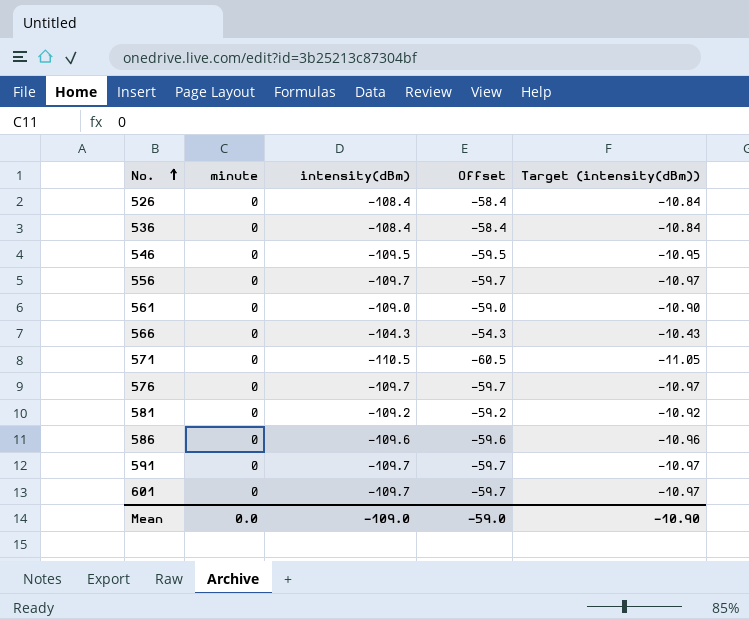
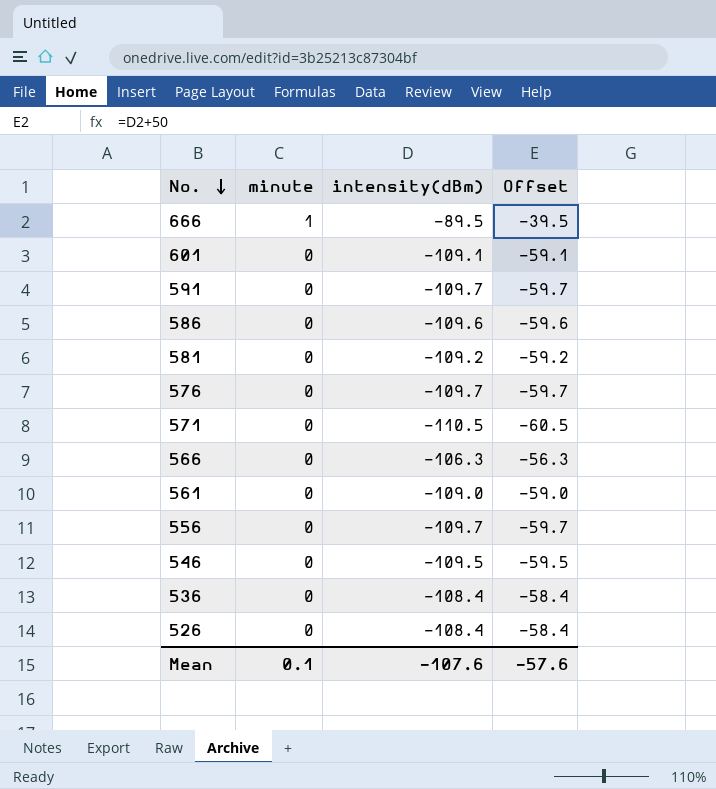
row order: No. ascending -> No. descending
column Target (intensity(dBm)) | formula: [intensity(dBm)] * 0.1 -> none
row 666: none -> 1 | -89.5 | -39.5
601 | intensity(dBm): -109.7 -> -109.1
601 | Offset: -59.7 -> -59.1
566 | intensity(dBm): -104.3 -> -106.3
566 | Offset: -54.3 -> -56.3
Mean | minute: 0.0 -> 0.1
Mean | intensity(dBm): -109.0 -> -107.6
Mean | Offset: -59.0 -> -57.6

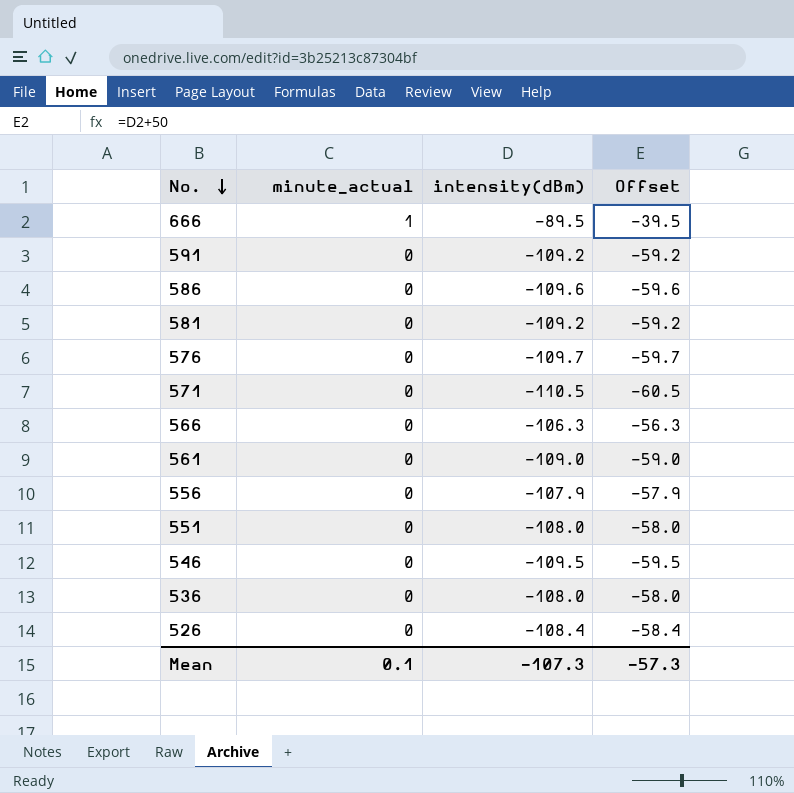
column name: minute -> minute_actual
row 601: 0 | -109.1 | -59.1 -> none
591 | intensity(dBm): -109.7 -> -109.2
591 | Offset: -59.7 -> -59.2
556 | intensity(dBm): -109.7 -> -107.9
556 | Offset: -59.7 -> -57.9
row 551: none -> 0 | -108.0 | -58.0
536 | intensity(dBm): -108.4 -> -108.0
536 | Offset: -58.4 -> -58.0
Mean | intensity(dBm): -107.6 -> -107.3
Mean | Offset: -57.6 -> -57.3

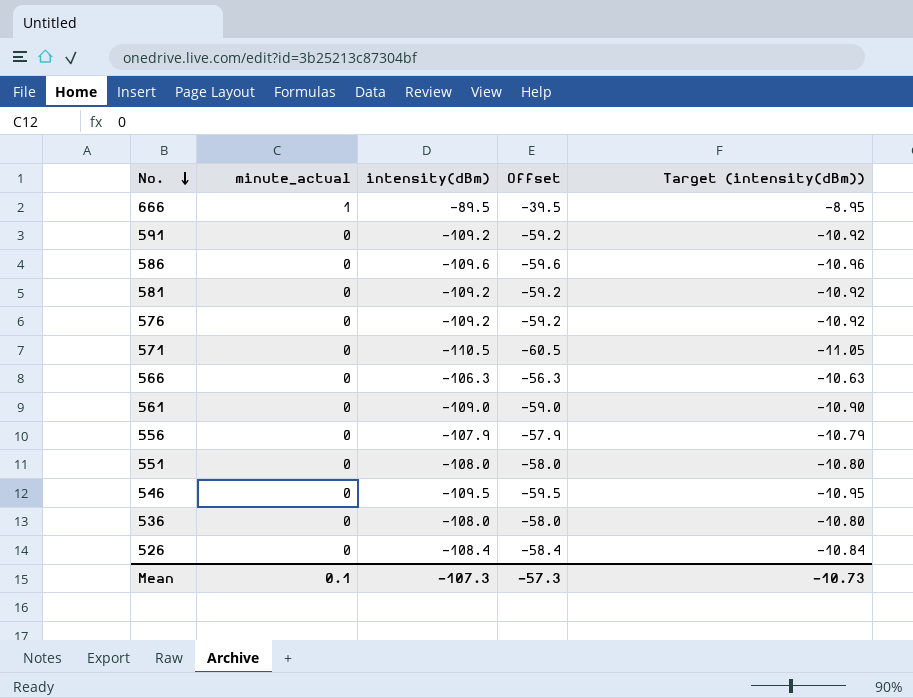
column Target (intensity(dBm)) | formula: none -> [intensity(dBm)] * 0.1
576 | intensity(dBm): -109.7 -> -109.2
576 | Offset: -59.7 -> -59.2

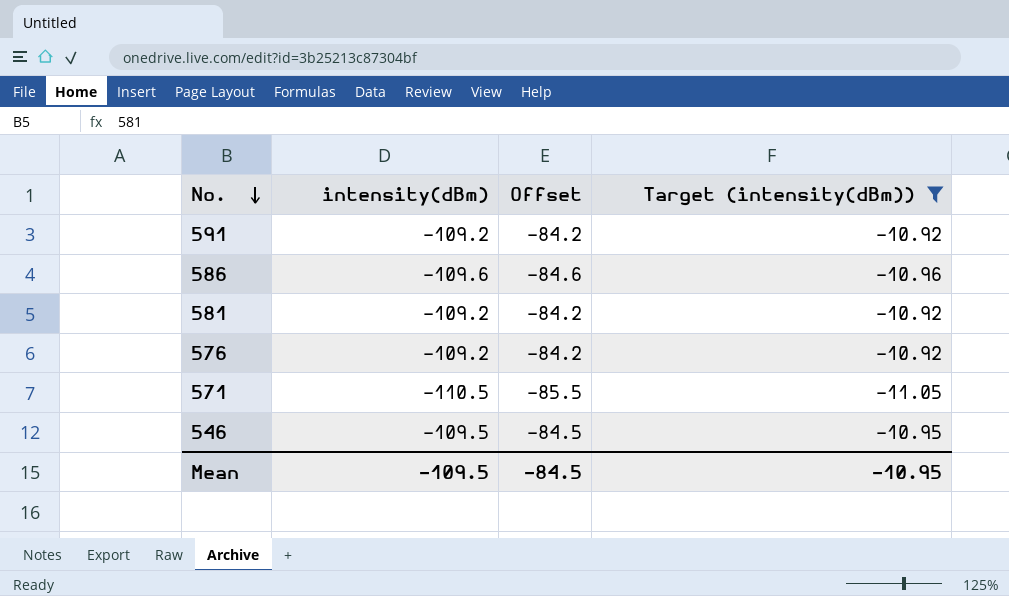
filter: none -> Target (intensity(dBm)) <= -10.92
column minute_actual | position: 2 -> none
column Offset | formula: [intensity(dBm)] + 50 -> [intensity(dBm)] + 25
Mean | intensity(dBm): -107.3 -> -109.5
Mean | Offset: -57.3 -> -84.5
Mean | Target (intensity(dBm)): -10.73 -> -10.95

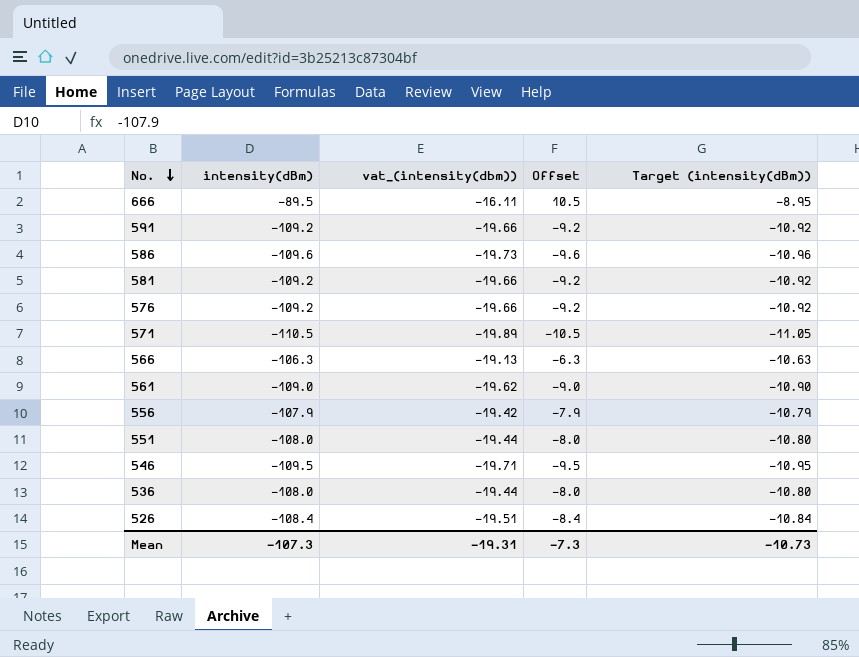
filter: Target (intensity(dBm)) <= -10.92 -> none
column vat_(intensity(dbm)) | formula: none -> [intensity(dBm)] * 0.18
column Offset | formula: [intensity(dBm)] + 25 -> [intensity(dBm)] + 100
Mean | intensity(dBm): -109.5 -> -107.3
Mean | Offset: -84.5 -> -7.3
Mean | Target (intensity(dBm)): -10.95 -> -10.73

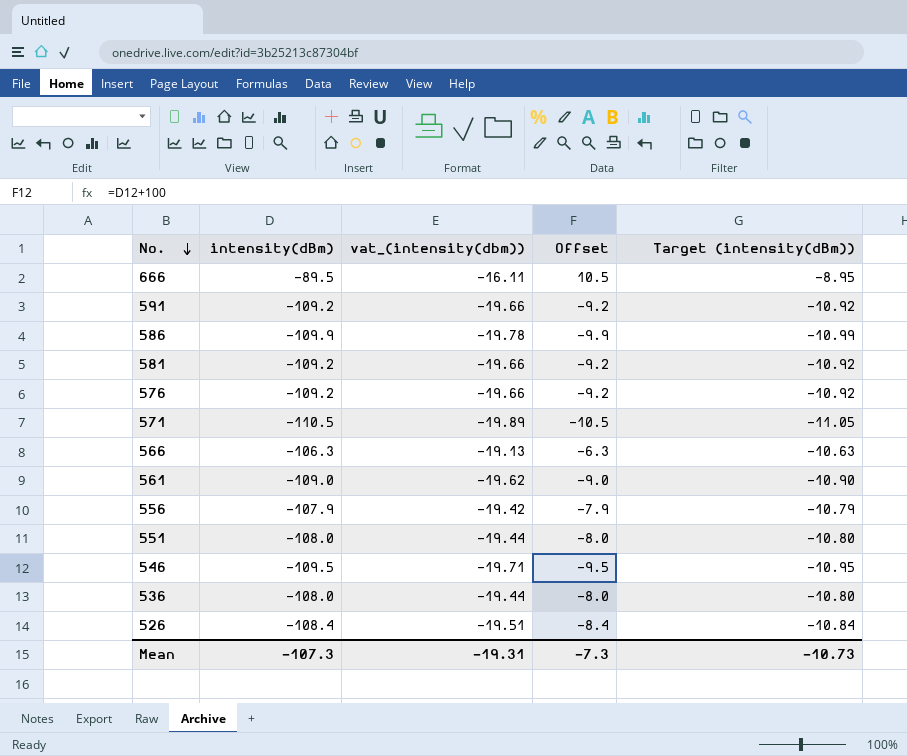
586 | intensity(dBm): -109.6 -> -109.9
586 | vat_(intensity(dbm)): -19.73 -> -19.78
586 | Offset: -9.6 -> -9.9
586 | Target (intensity(dBm)): -10.96 -> -10.99

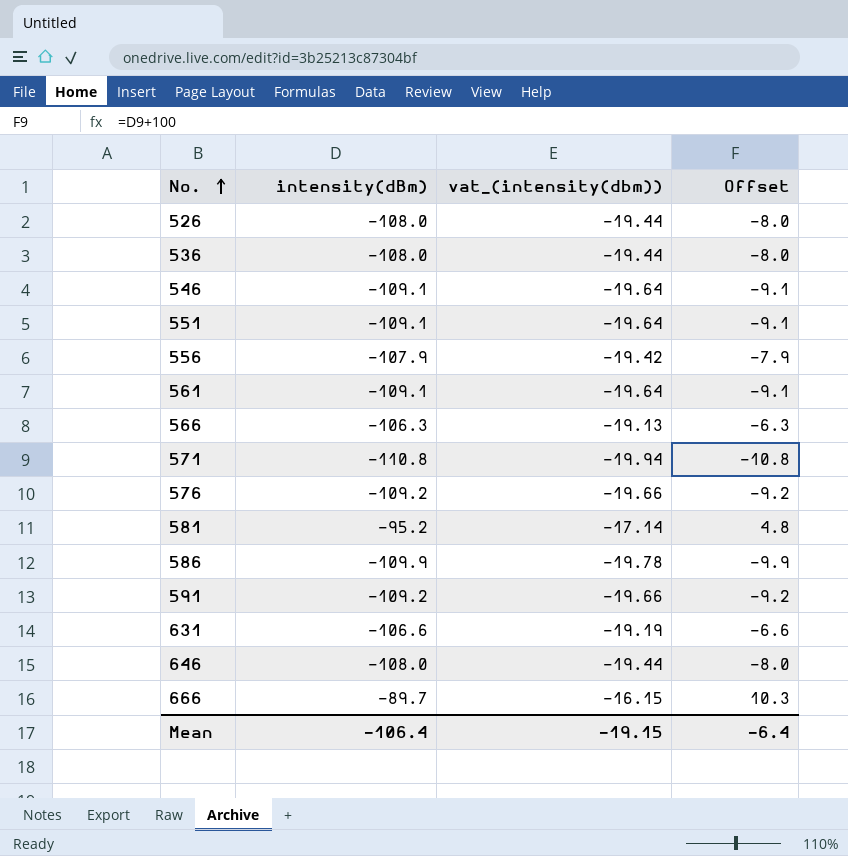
row order: No. descending -> No. ascending
column Target (intensity(dBm)) | formula: [intensity(dBm)] * 0.1 -> none
526 | intensity(dBm): -108.4 -> -108.0
526 | vat_(intensity(dbm)): -19.51 -> -19.44
526 | Offset: -8.4 -> -8.0
546 | intensity(dBm): -109.5 -> -109.1
546 | vat_(intensity(dbm)): -19.71 -> -19.64
546 | Offset: -9.5 -> -9.1
551 | intensity(dBm): -108.0 -> -109.1
551 | vat_(intensity(dbm)): -19.44 -> -19.64
551 | Offset: -8.0 -> -9.1
561 | intensity(dBm): -109.0 -> -109.1
561 | vat_(intensity(dbm)): -19.62 -> -19.64
561 | Offset: -9.0 -> -9.1
571 | intensity(dBm): -110.5 -> -110.8
571 | vat_(intensity(dbm)): -19.89 -> -19.94
571 | Offset: -10.5 -> -10.8
581 | intensity(dBm): -109.2 -> -95.2
581 | vat_(intensity(dbm)): -19.66 -> -17.14
581 | Offset: -9.2 -> 4.8
row 631: none -> -106.6 | -19.19 | -6.6
row 646: none -> -108.0 | -19.44 | -8.0
666 | intensity(dBm): -89.5 -> -89.7
666 | vat_(intensity(dbm)): -16.11 -> -16.15
666 | Offset: 10.5 -> 10.3
Mean | intensity(dBm): -107.3 -> -106.4
Mean | vat_(intensity(dbm)): -19.31 -> -19.15
Mean | Offset: -7.3 -> -6.4

